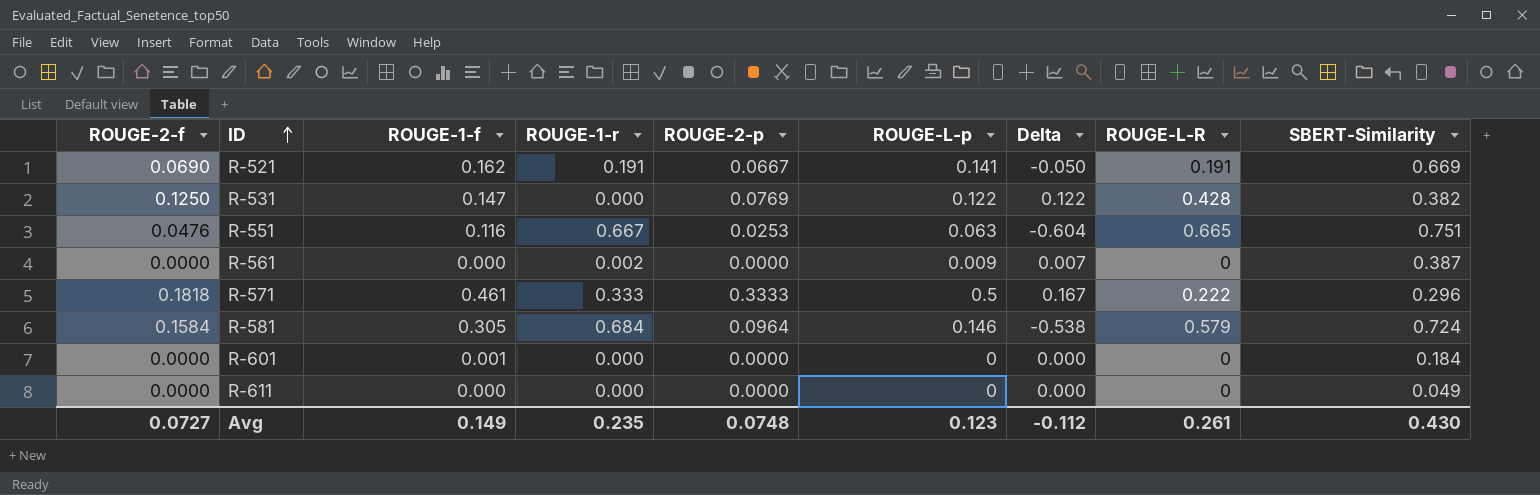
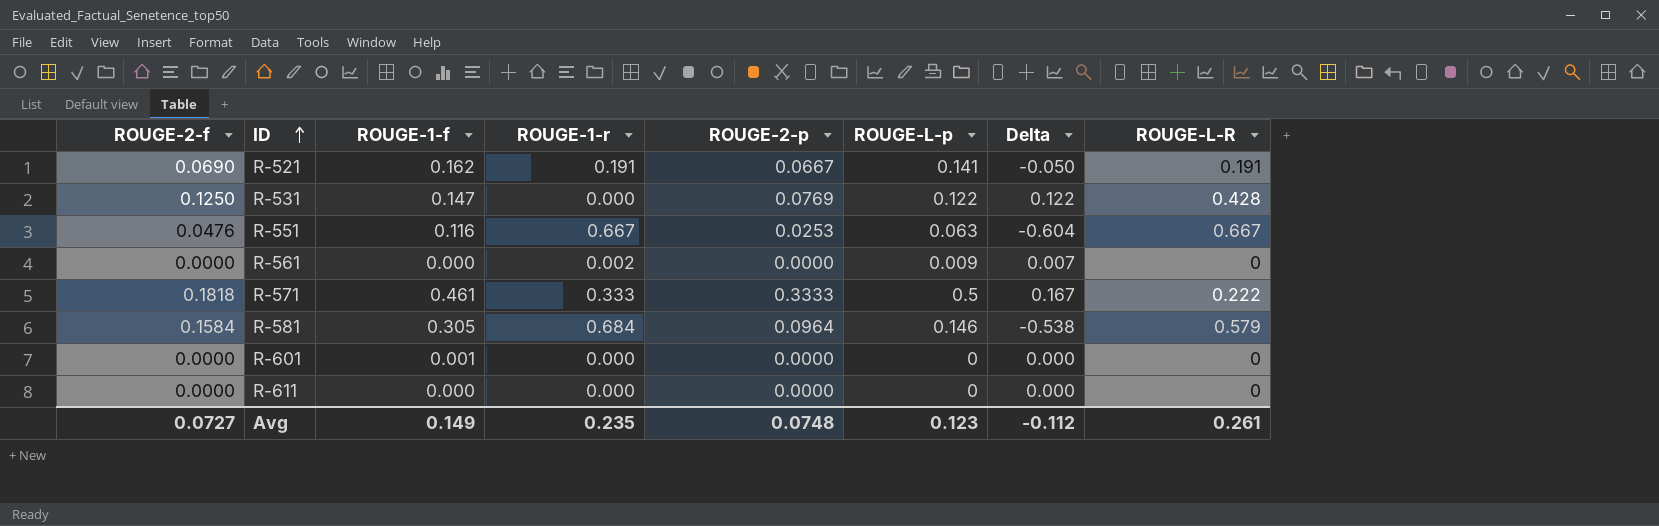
column SBERT-Similarity | position: 9 -> none
R-551 | ROUGE-L-R: 0.665 -> 0.667

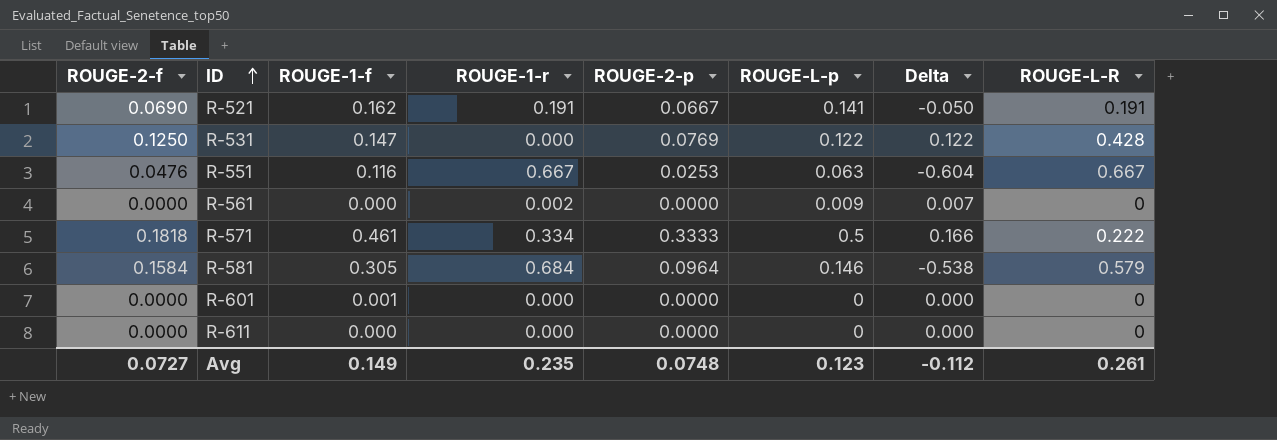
R-571 | ROUGE-1-r: 0.333 -> 0.334
R-571 | Delta: 0.167 -> 0.166

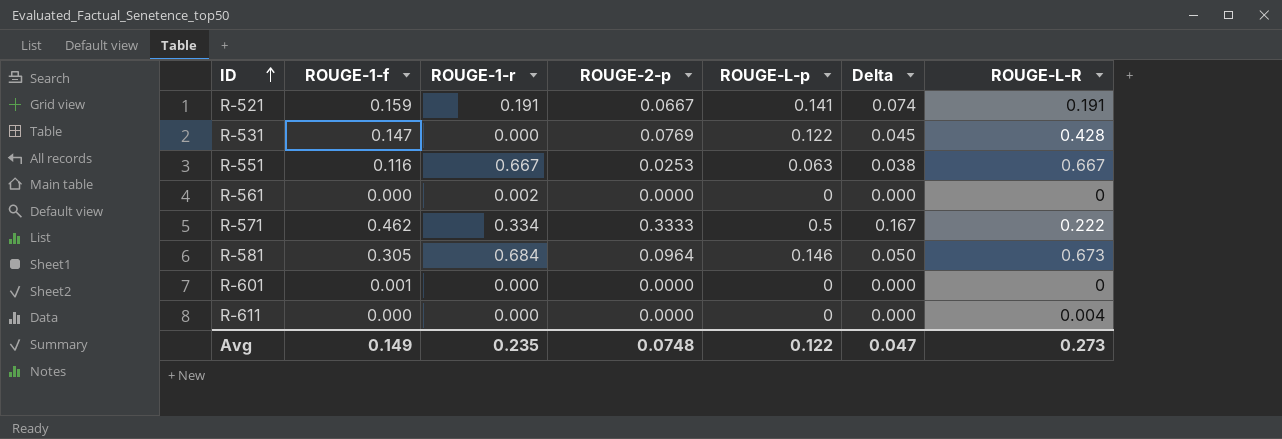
column ROUGE-2-f | position: 1 -> none
column Delta | formula: [ROUGE-L-p] - [ROUGE-1-r] -> [ROUGE-L-p] - [ROUGE-2-p]
R-521 | ROUGE-1-f: 0.162 -> 0.159
R-561 | ROUGE-L-p: 0.009 -> 0
R-571 | ROUGE-1-f: 0.461 -> 0.462
R-581 | ROUGE-L-R: 0.579 -> 0.673
R-611 | ROUGE-L-R: 0 -> 0.004
Avg | ROUGE-L-p: 0.123 -> 0.122
Avg | Delta: -0.112 -> 0.047
Avg | ROUGE-L-R: 0.261 -> 0.273

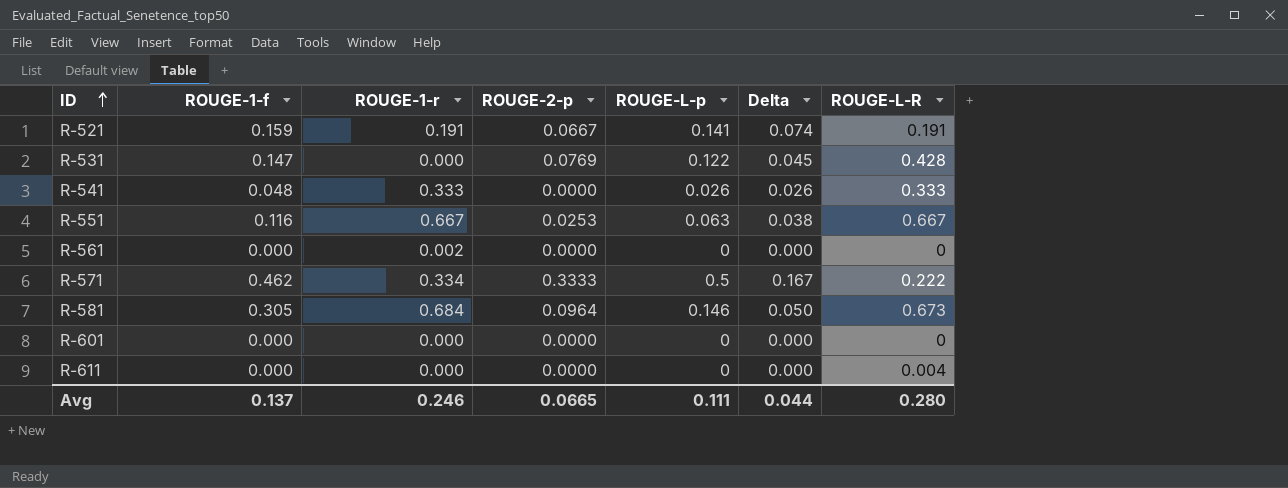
row R-541: none -> 0.048 | 0.333 | 0.0000 | 0.026 | 0.026 | 0.333
R-601 | ROUGE-1-f: 0.001 -> 0.000
Avg | ROUGE-1-f: 0.149 -> 0.137
Avg | ROUGE-1-r: 0.235 -> 0.246
Avg | ROUGE-2-p: 0.0748 -> 0.0665
Avg | ROUGE-L-p: 0.122 -> 0.111
Avg | Delta: 0.047 -> 0.044
Avg | ROUGE-L-R: 0.273 -> 0.280

